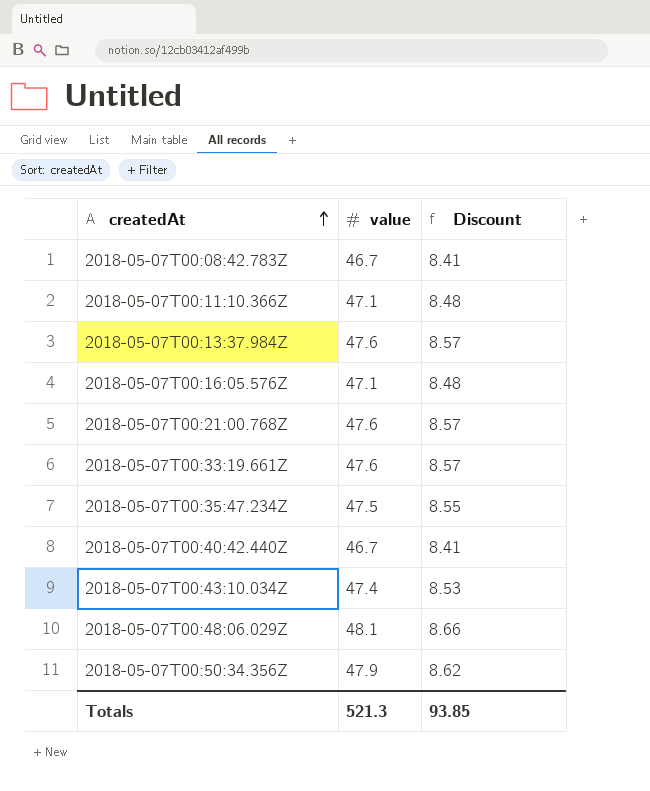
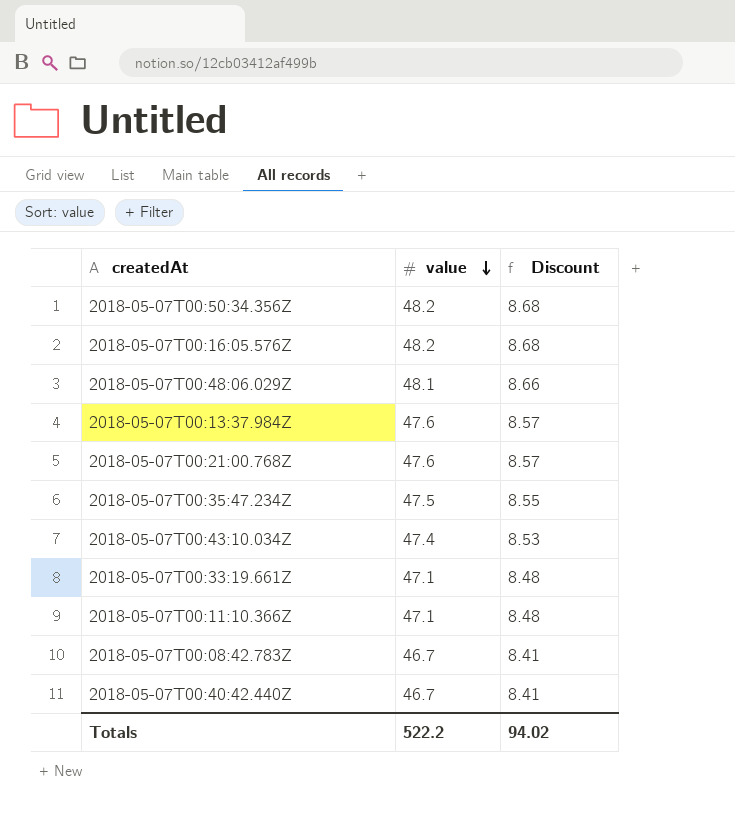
row order: createdAt ascending -> value descending
2018-05-07T00:50:34.356Z | value: 47.9 -> 48.2
2018-05-07T00:50:34.356Z | Discount: 8.62 -> 8.68
2018-05-07T00:16:05.576Z | value: 47.1 -> 48.2
2018-05-07T00:16:05.576Z | Discount: 8.48 -> 8.68
2018-05-07T00:33:19.661Z | value: 47.6 -> 47.1
2018-05-07T00:33:19.661Z | Discount: 8.57 -> 8.48
Totals | value: 521.3 -> 522.2
Totals | Discount: 93.85 -> 94.02

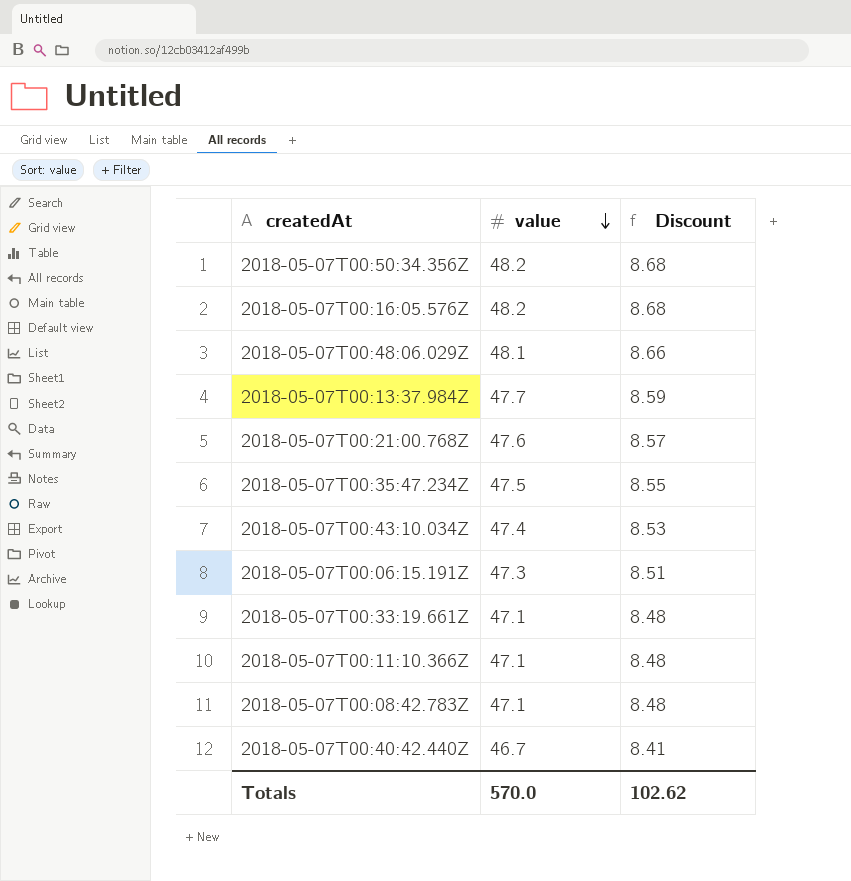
2018-05-07T00:13:37.984Z | value: 47.6 -> 47.7
2018-05-07T00:13:37.984Z | Discount: 8.57 -> 8.59
row 2018-05-07T00:06:15.191Z: none -> 47.3 | 8.51
2018-05-07T00:08:42.783Z | value: 46.7 -> 47.1
2018-05-07T00:08:42.783Z | Discount: 8.41 -> 8.48
Totals | value: 522.2 -> 570.0
Totals | Discount: 94.02 -> 102.62

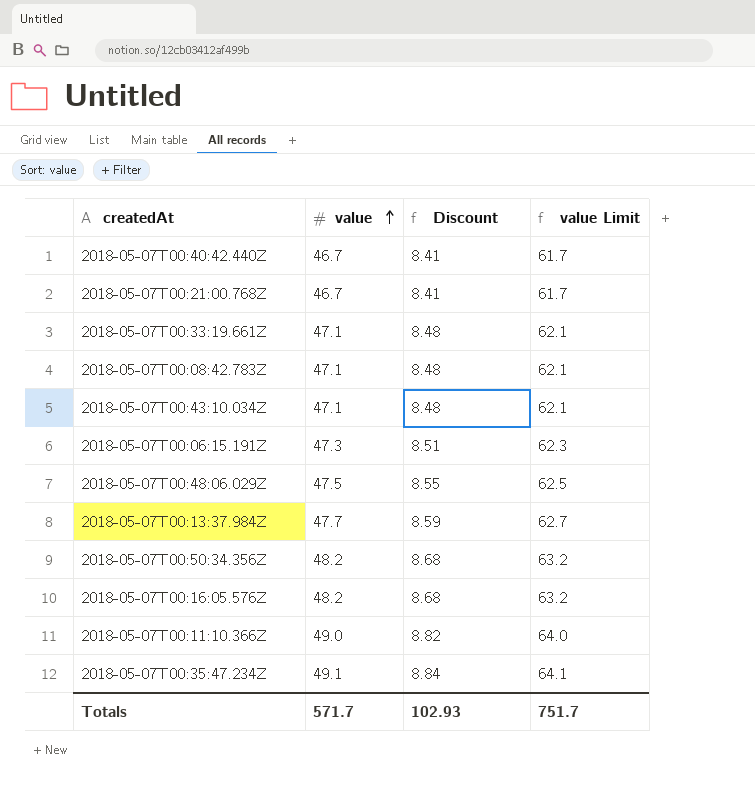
row order: value descending -> value ascending
column value Limit | formula: none -> [value] + 15
2018-05-07T00:21:00.768Z | value: 47.6 -> 46.7
2018-05-07T00:21:00.768Z | Discount: 8.57 -> 8.41
2018-05-07T00:43:10.034Z | value: 47.4 -> 47.1
2018-05-07T00:43:10.034Z | Discount: 8.53 -> 8.48
2018-05-07T00:48:06.029Z | value: 48.1 -> 47.5
2018-05-07T00:48:06.029Z | Discount: 8.66 -> 8.55
2018-05-07T00:11:10.366Z | value: 47.1 -> 49.0
2018-05-07T00:11:10.366Z | Discount: 8.48 -> 8.82
2018-05-07T00:35:47.234Z | value: 47.5 -> 49.1
2018-05-07T00:35:47.234Z | Discount: 8.55 -> 8.84
Totals | value: 570.0 -> 571.7
Totals | Discount: 102.62 -> 102.93

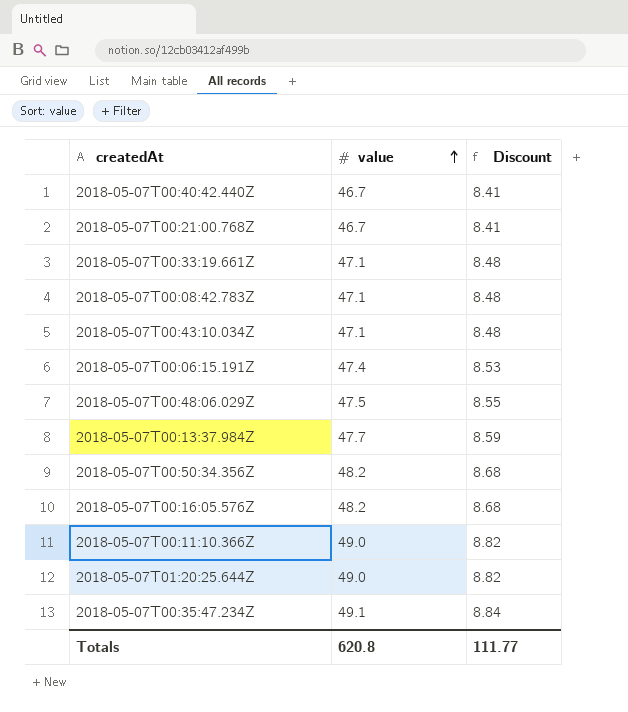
column value Limit | formula: [value] + 15 -> none
2018-05-07T00:06:15.191Z | value: 47.3 -> 47.4
2018-05-07T00:06:15.191Z | Discount: 8.51 -> 8.53
row 2018-05-07T01:20:25.644Z: none -> 49.0 | 8.82
Totals | value: 571.7 -> 620.8
Totals | Discount: 102.93 -> 111.77

